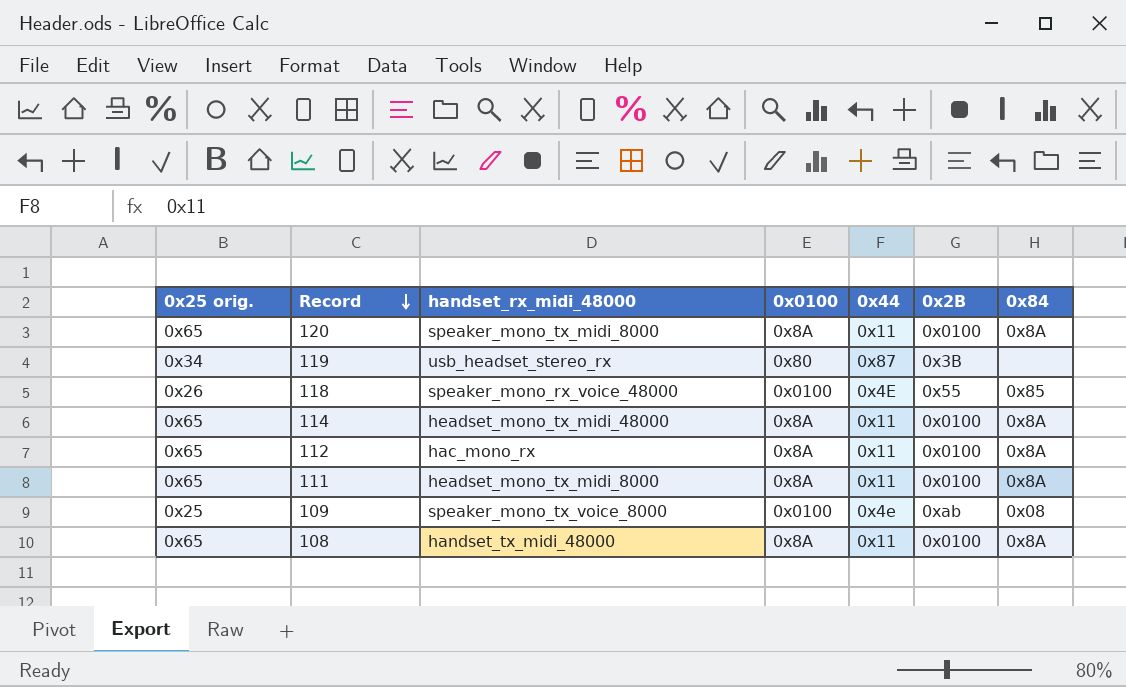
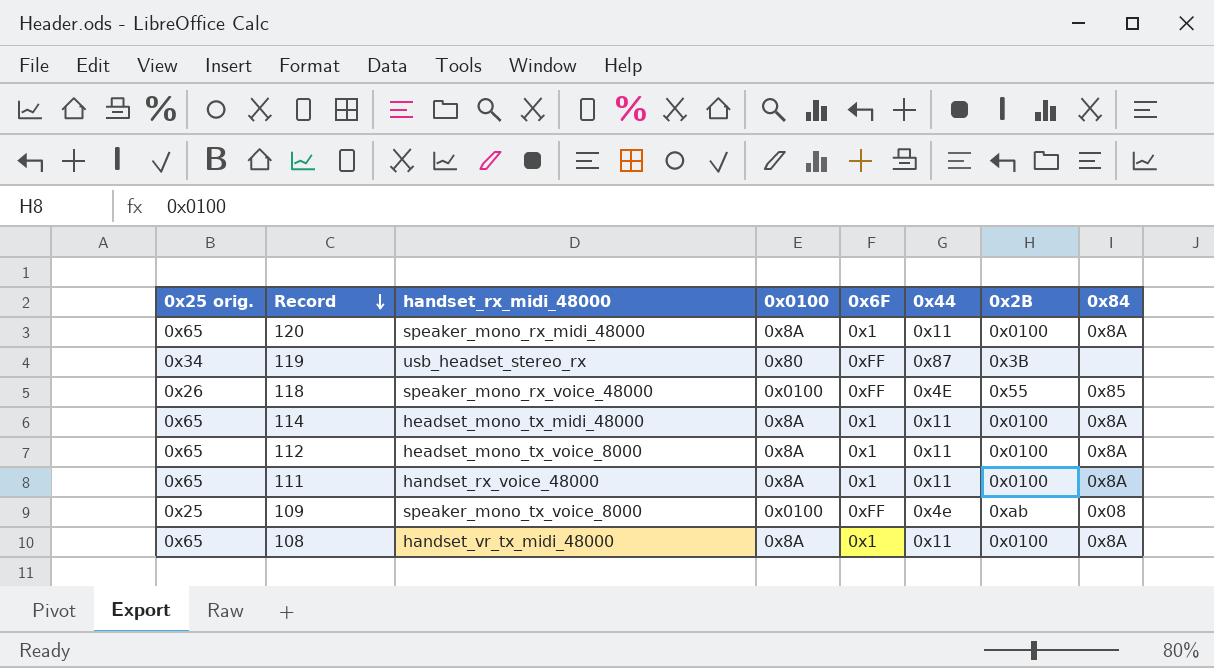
column 0x6F | position: none -> 5
120 | handset_rx_midi_48000: speaker_mono_tx_midi_8000 -> speaker_mono_rx_midi_48000
112 | handset_rx_midi_48000: hac_mono_rx -> headset_mono_tx_voice_8000
111 | handset_rx_midi_48000: headset_mono_tx_midi_8000 -> handset_rx_voice_48000
108 | handset_rx_midi_48000: handset_tx_midi_48000 -> handset_vr_tx_midi_48000

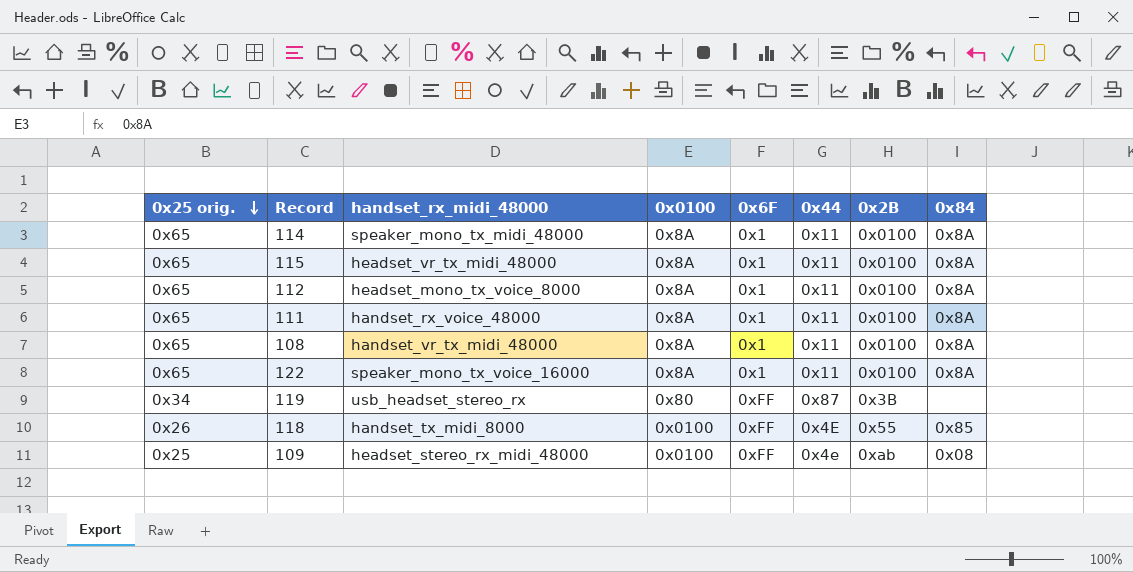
row order: Record descending -> 0x25 orig. descending
row 120: 0x65 | speaker_mono_rx_midi_48000 | 0x8A | 0x1 | 0x11 | 0x0100 | 0x8A -> none
114 | handset_rx_midi_48000: headset_mono_tx_midi_48000 -> speaker_mono_tx_midi_48000
row 115: none -> 0x65 | headset_vr_tx_midi_48000 | 0x8A | 0x1 | 0x11 | 0x0100 | 0x8A
row 122: none -> 0x65 | speaker_mono_tx_voice_16000 | 0x8A | 0x1 | 0x11 | 0x0100 | 0x8A
118 | handset_rx_midi_48000: speaker_mono_rx_voice_48000 -> handset_tx_midi_8000
109 | handset_rx_midi_48000: speaker_mono_tx_voice_8000 -> headset_stereo_rx_midi_48000

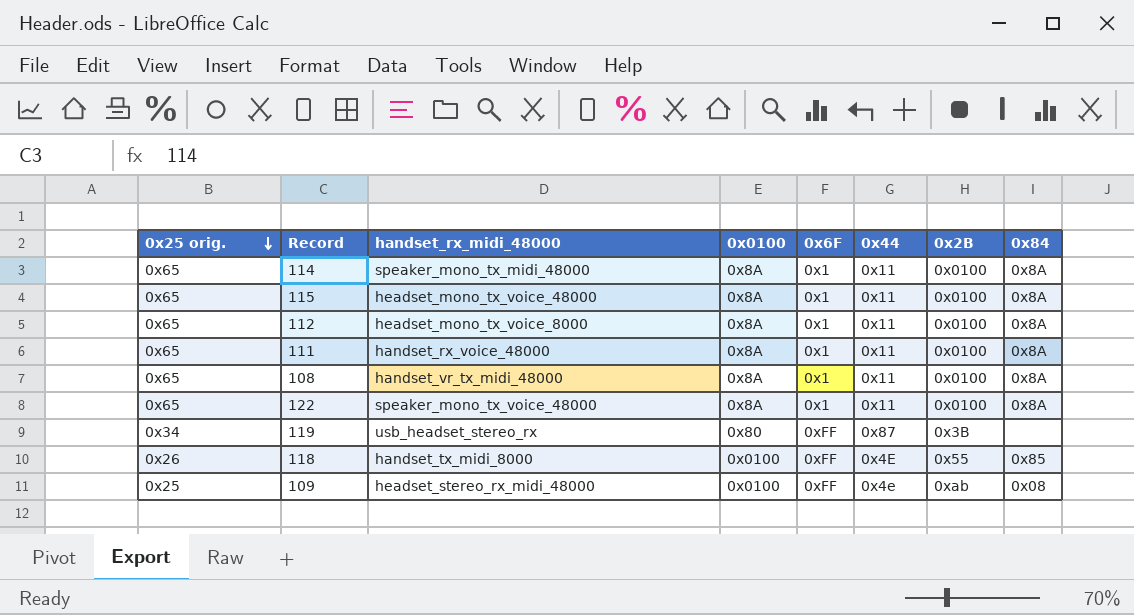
115 | handset_rx_midi_48000: headset_vr_tx_midi_48000 -> headset_mono_tx_voice_48000
122 | handset_rx_midi_48000: speaker_mono_tx_voice_16000 -> speaker_mono_tx_voice_48000

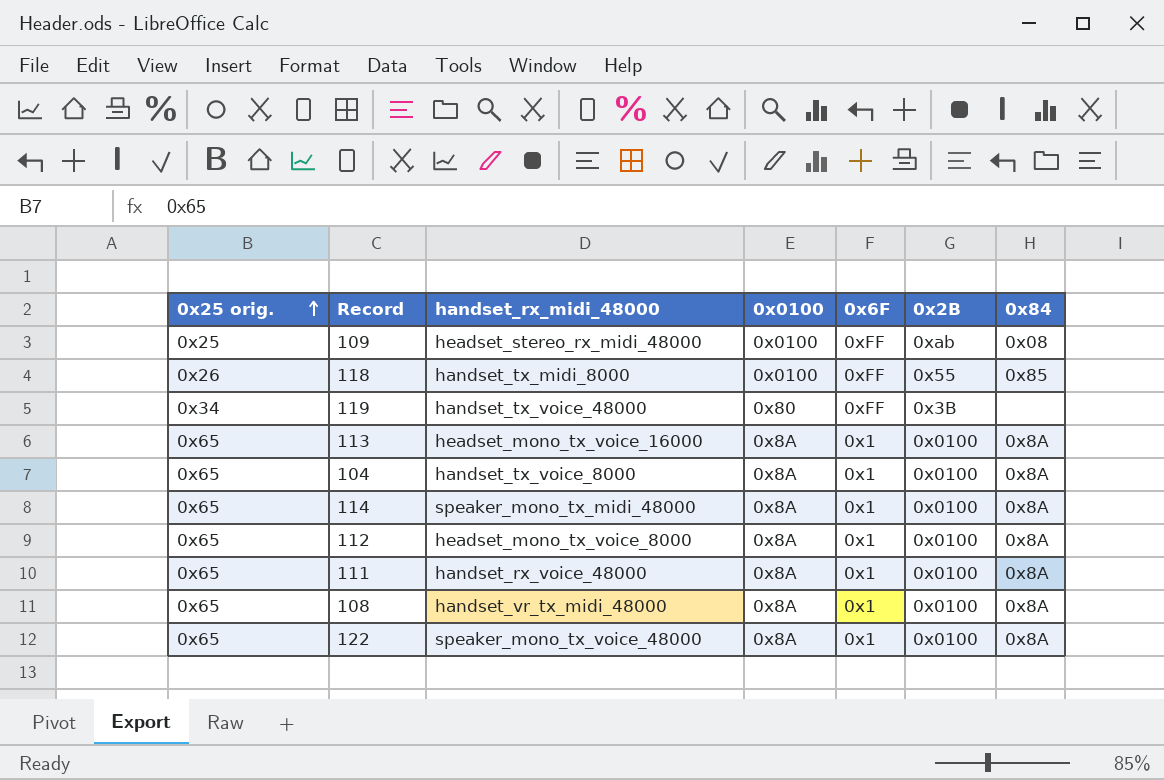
row order: 0x25 orig. descending -> 0x25 orig. ascending
column 0x44 | position: 6 -> none
row 115: 0x65 | headset_mono_tx_voice_48000 | 0x8A | 0x1 | 0x11 | 0x0100 | 0x8A -> none
119 | handset_rx_midi_48000: usb_headset_stereo_rx -> handset_tx_voice_48000
row 113: none -> 0x65 | headset_mono_tx_voice_16000 | 0x8A | 0x1 | 0x0100 | 0x8A
row 104: none -> 0x65 | handset_tx_voice_8000 | 0x8A | 0x1 | 0x0100 | 0x8A

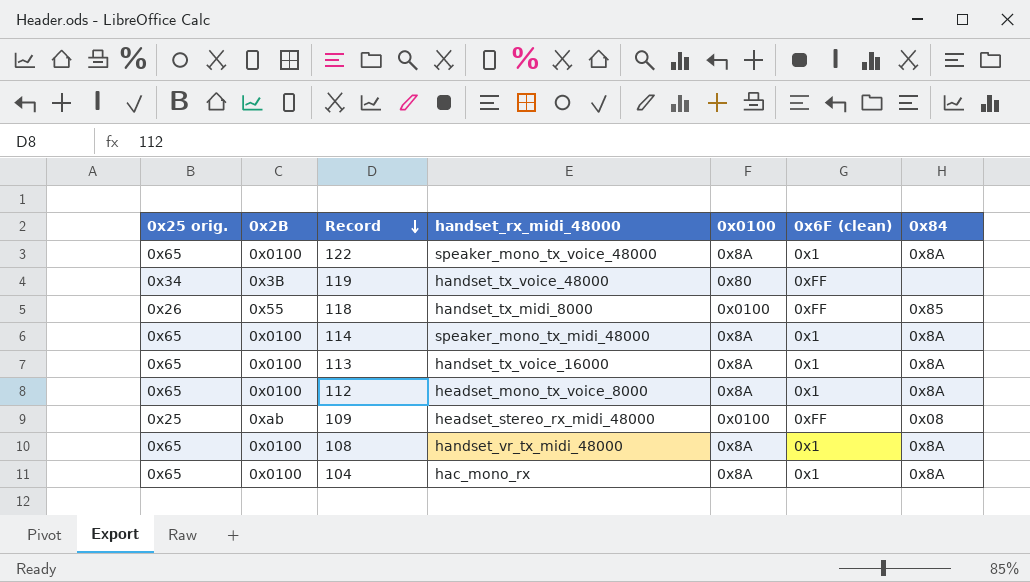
row order: 0x25 orig. ascending -> Record descending
column 0x2B | position: 6 -> 2
column name: 0x6F -> 0x6F (clean)
row 111: 0x65 | handset_rx_voice_48000 | 0x8A | 0x1 | 0x0100 | 0x8A -> none
113 | handset_rx_midi_48000: headset_mono_tx_voice_16000 -> handset_tx_voice_16000
104 | handset_rx_midi_48000: handset_tx_voice_8000 -> hac_mono_rx

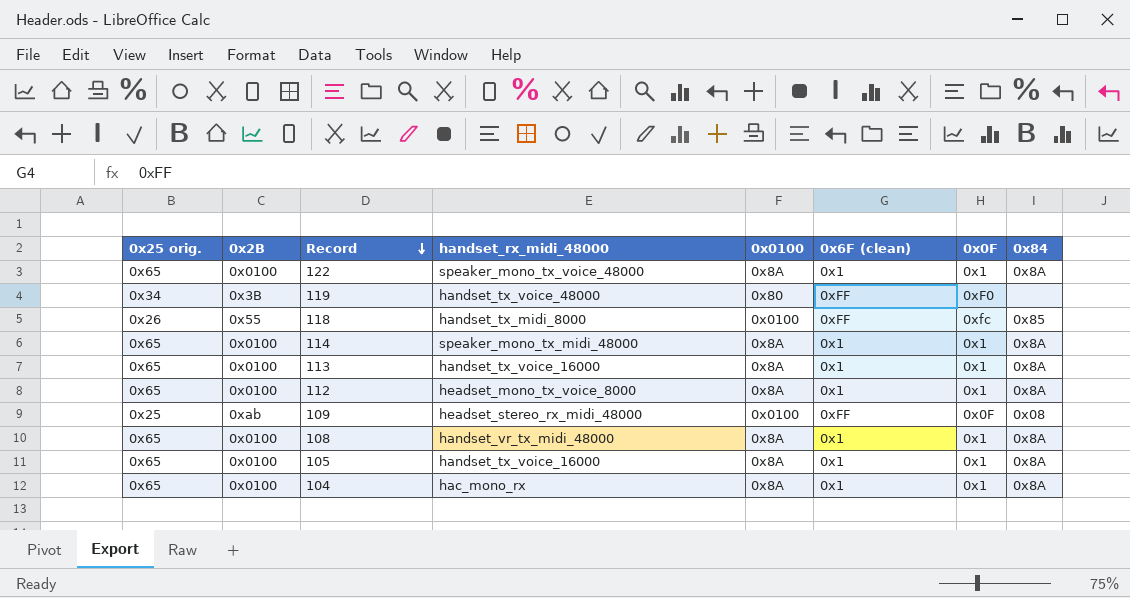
column 0x0F | position: none -> 7
row 105: none -> 0x65 | 0x0100 | handset_tx_voice_16000 | 0x8A | 0x1 | 0x1 | 0x8A

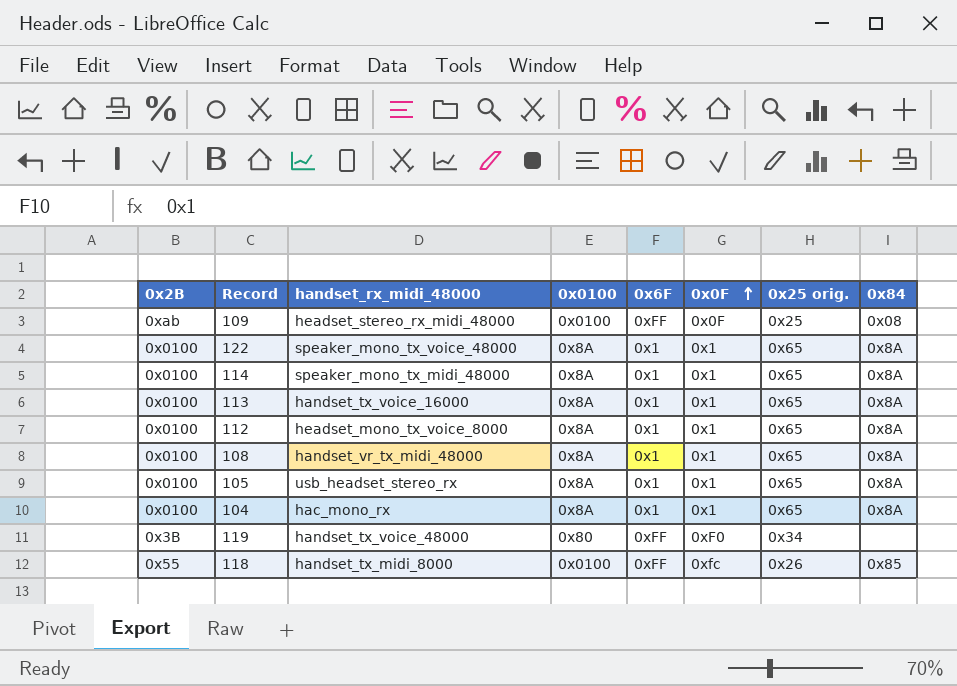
row order: Record descending -> 0x0F ascending
column name: 0x6F (clean) -> 0x6F
column 0x25 orig. | position: 1 -> 7
105 | handset_rx_midi_48000: handset_tx_voice_16000 -> usb_headset_stereo_rx

